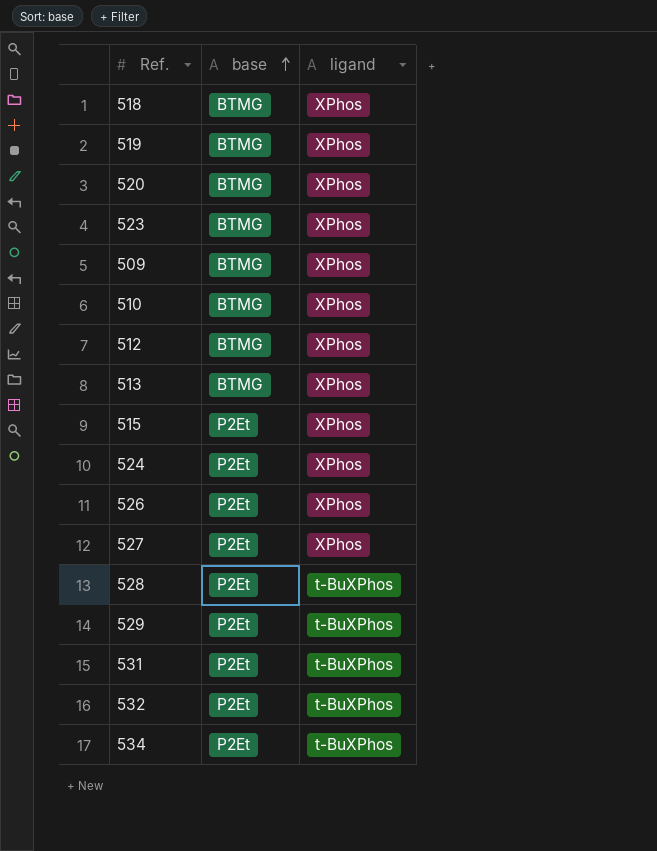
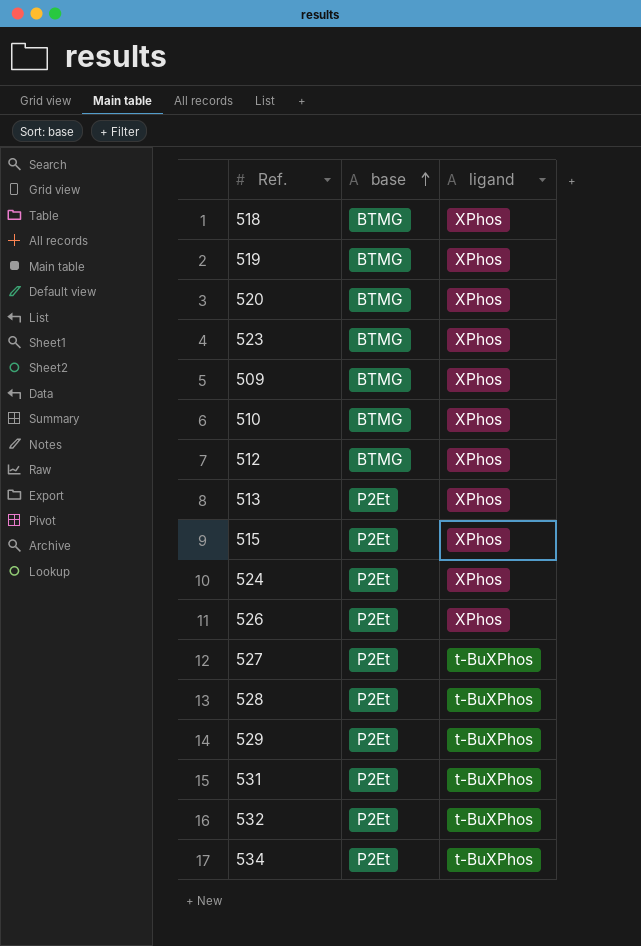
513 | base: BTMG -> P2Et
527 | ligand: XPhos -> t-BuXPhos

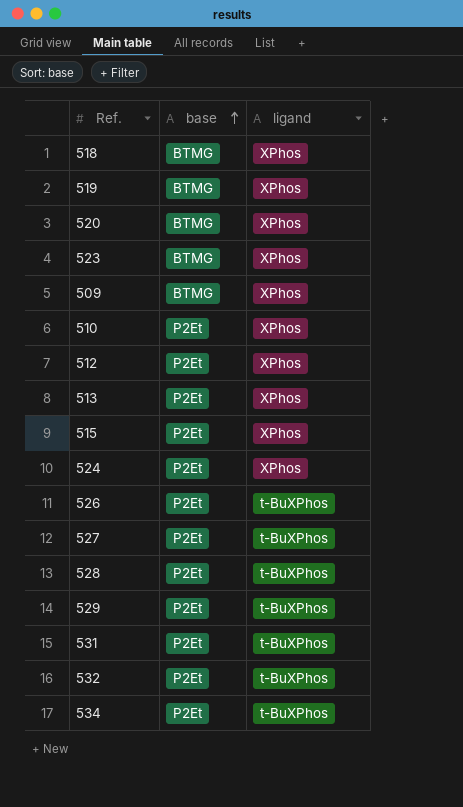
510 | base: BTMG -> P2Et
512 | base: BTMG -> P2Et
526 | ligand: XPhos -> t-BuXPhos

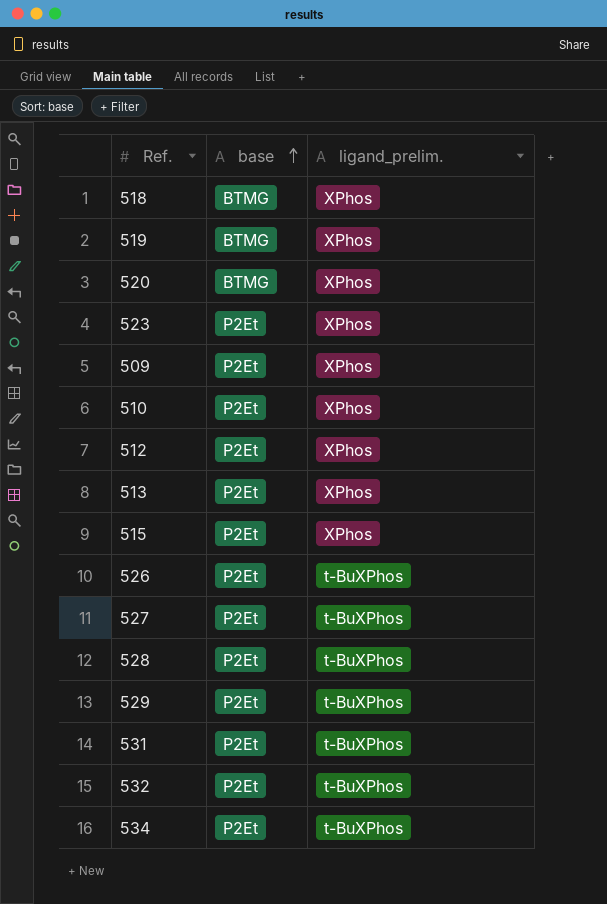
column name: ligand -> ligand_prelim.
row 524: P2Et | XPhos -> none
523 | base: BTMG -> P2Et
509 | base: BTMG -> P2Et

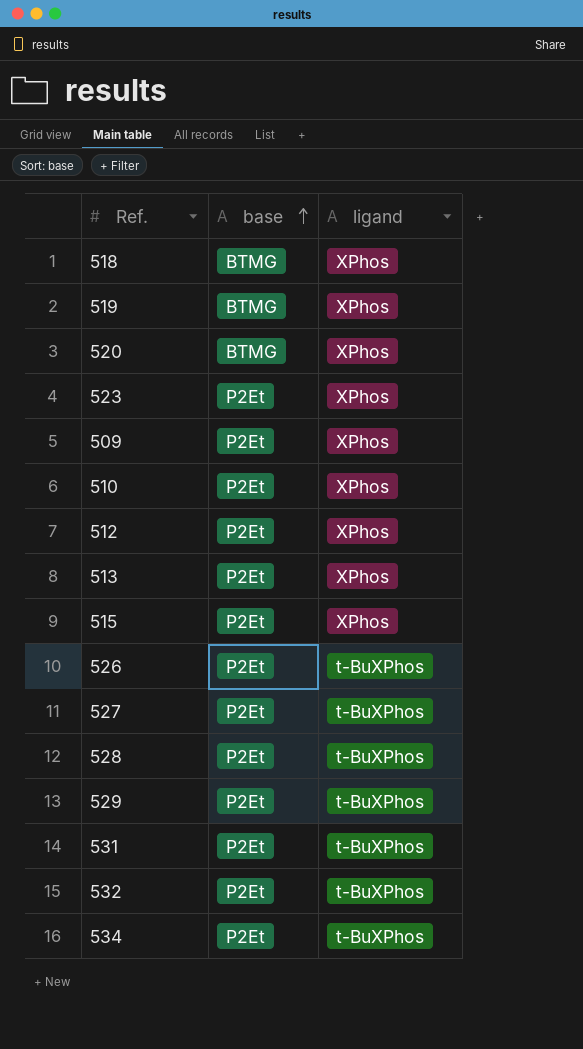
column name: ligand_prelim. -> ligand

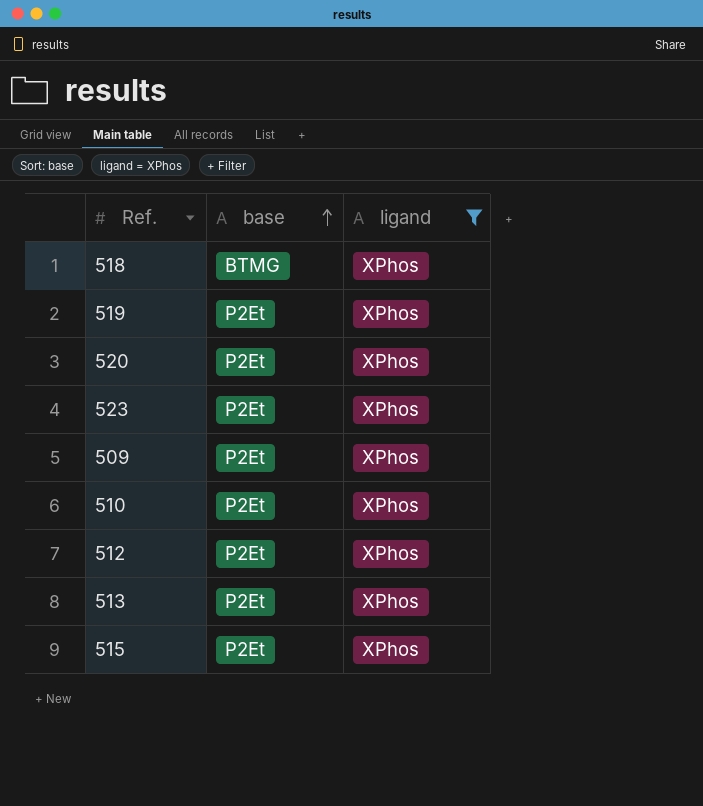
filter: none -> ligand = XPhos
519 | base: BTMG -> P2Et
520 | base: BTMG -> P2Et

